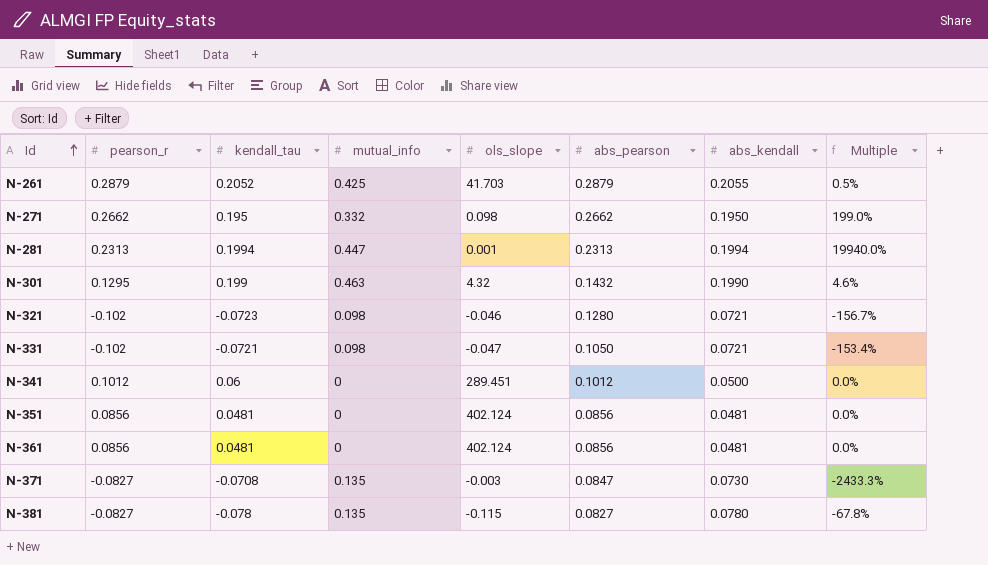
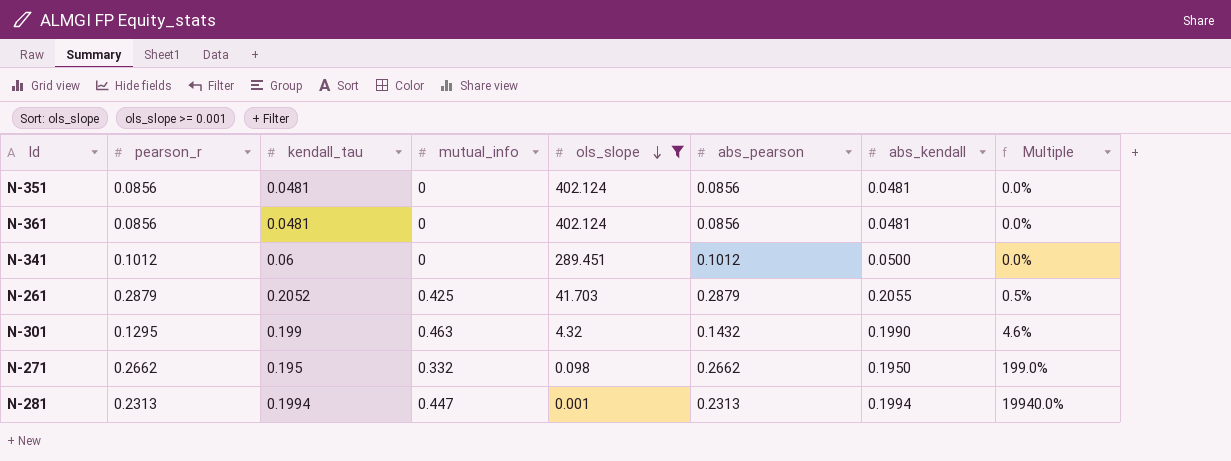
filter: none -> ols_slope >= 0.001
row order: Id ascending -> ols_slope descending

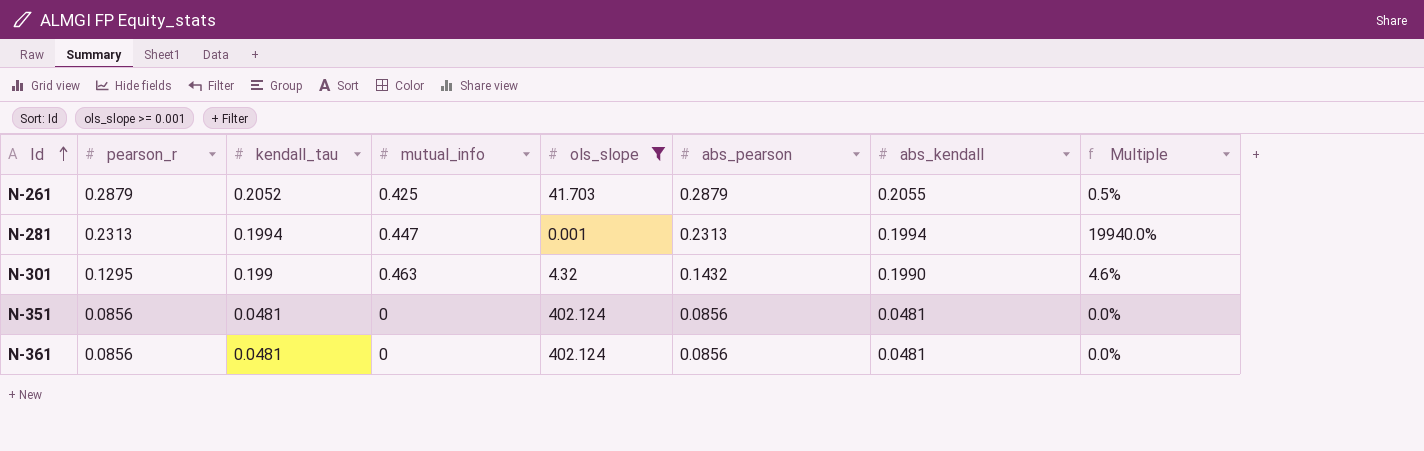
row order: ols_slope descending -> Id ascending
row N-341: 0.1012 | 0.06 | 0 | 289.451 | 0.1012 | 0.0500 | 0.0% -> none
row N-271: 0.2662 | 0.195 | 0.332 | 0.098 | 0.2662 | 0.1950 | 199.0% -> none

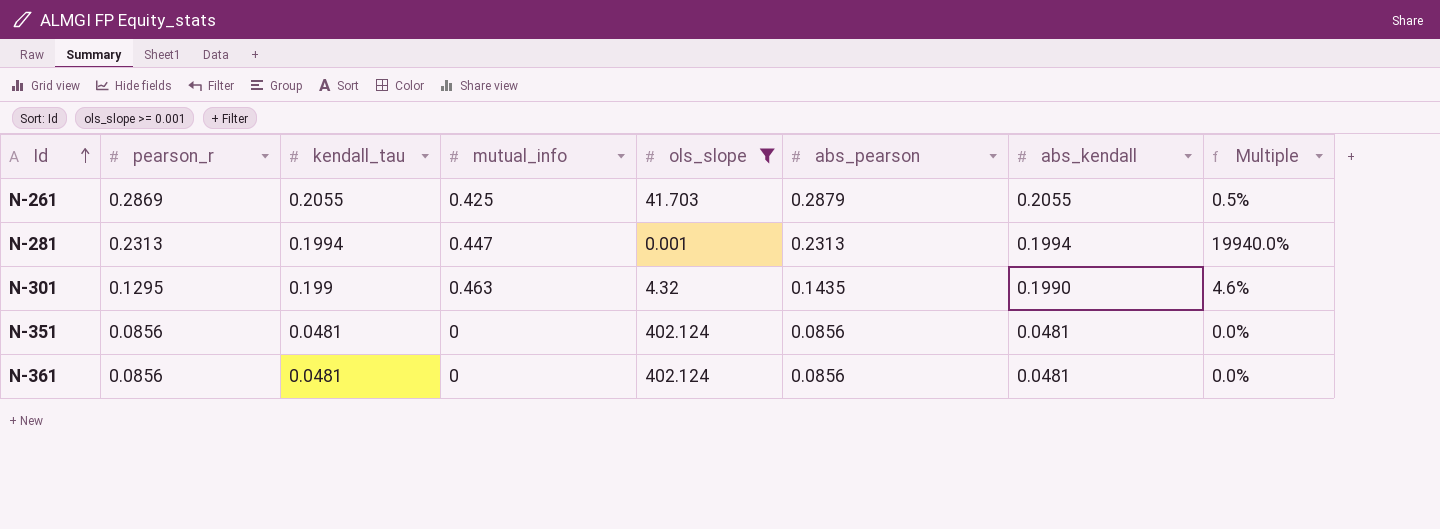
N-261 | pearson_r: 0.2879 -> 0.2869
N-261 | kendall_tau: 0.2052 -> 0.2055
N-301 | abs_pearson: 0.1432 -> 0.1435

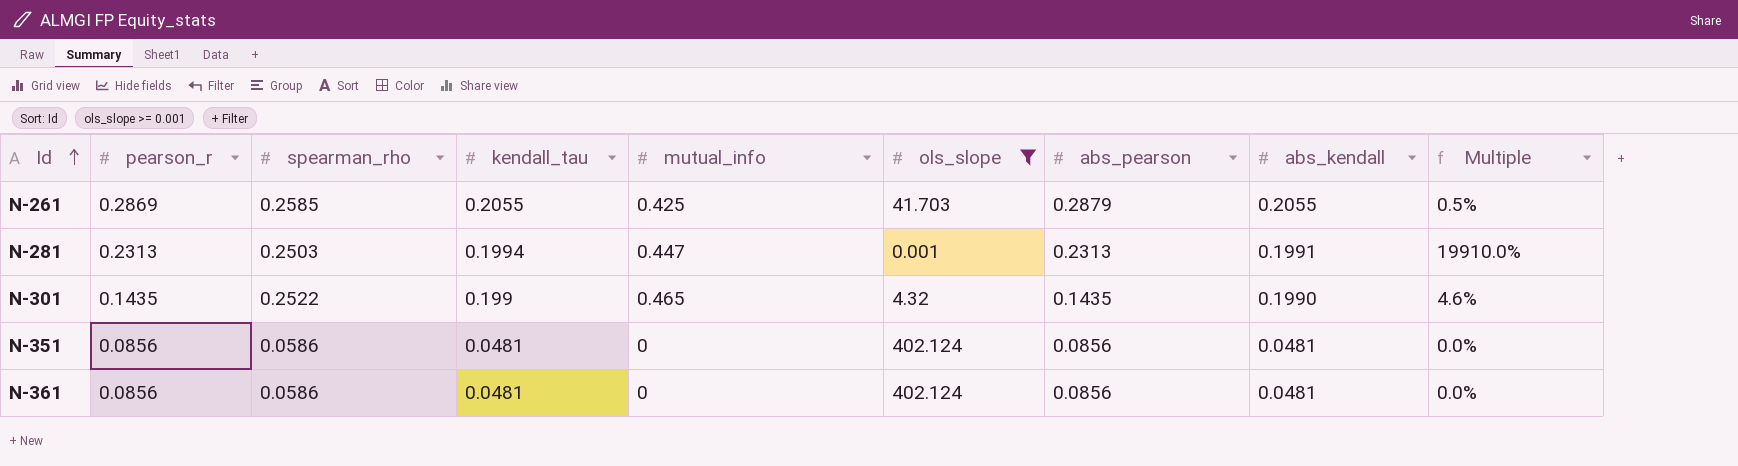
column spearman_rho | position: none -> 3
N-281 | abs_kendall: 0.1994 -> 0.1991
N-281 | Multiple: 19940.0% -> 19910.0%
N-301 | pearson_r: 0.1295 -> 0.1435
N-301 | mutual_info: 0.463 -> 0.465

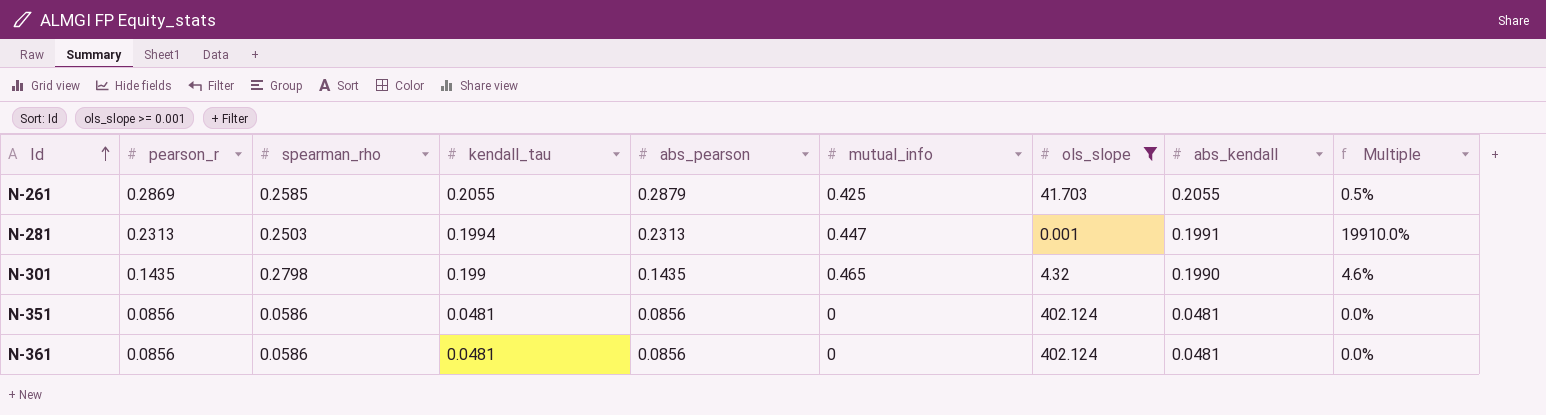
column abs_pearson | position: 7 -> 5
N-301 | spearman_rho: 0.2522 -> 0.2798

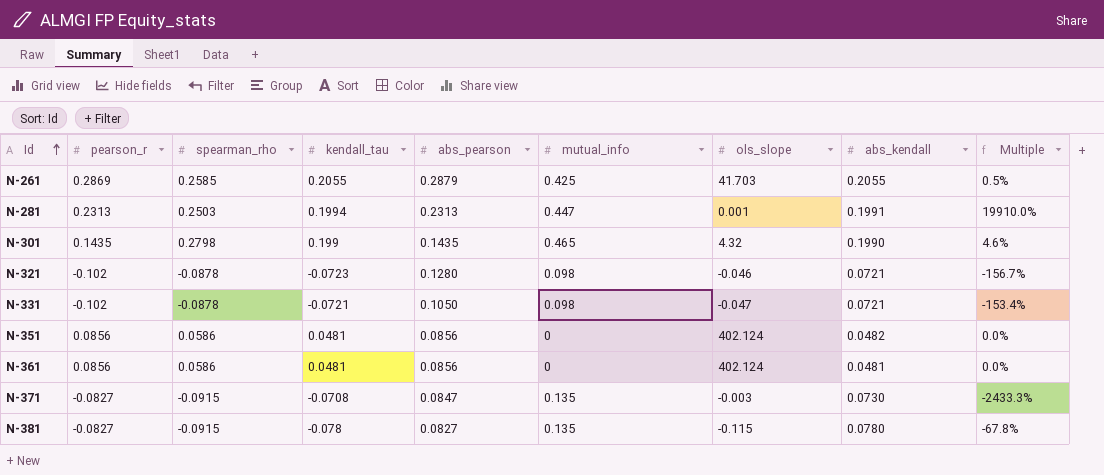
filter: ols_slope >= 0.001 -> none
N-351 | abs_kendall: 0.0481 -> 0.0482

